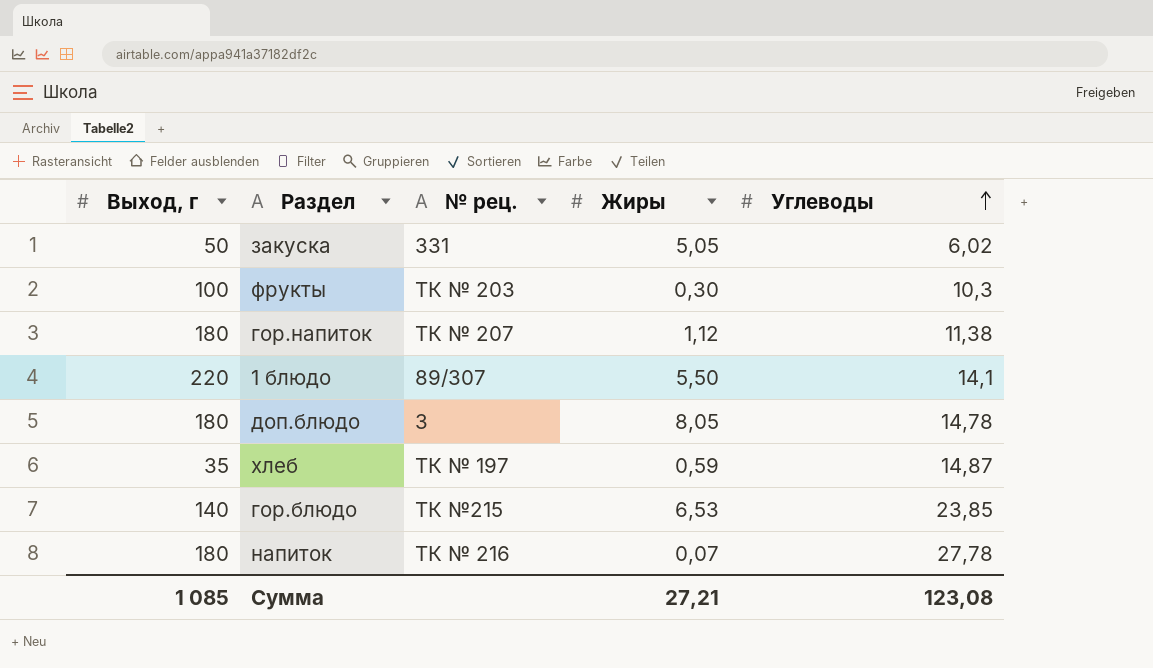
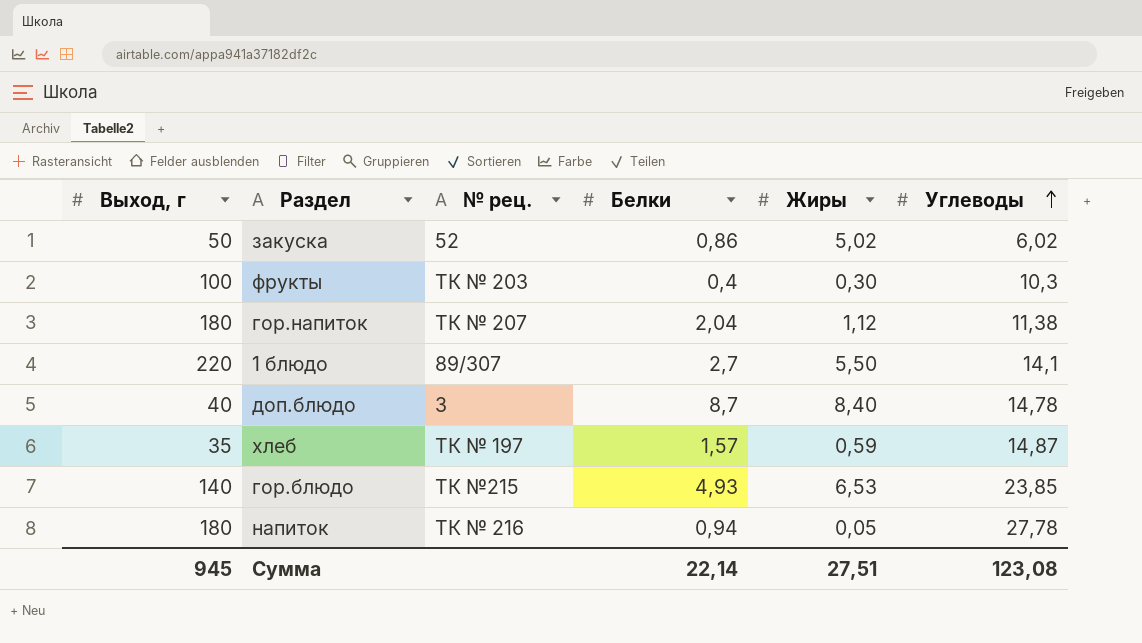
column Белки | position: none -> 4
закуска | № рец.: 331 -> 52
закуска | Жиры: 5,05 -> 5,02
доп.блюдо | Выход, г: 180 -> 40
доп.блюдо | Жиры: 8,05 -> 8,40
напиток | Жиры: 0,07 -> 0,05
Сумма | Выход, г: 1 085 -> 945
Сумма | Жиры: 27,21 -> 27,51

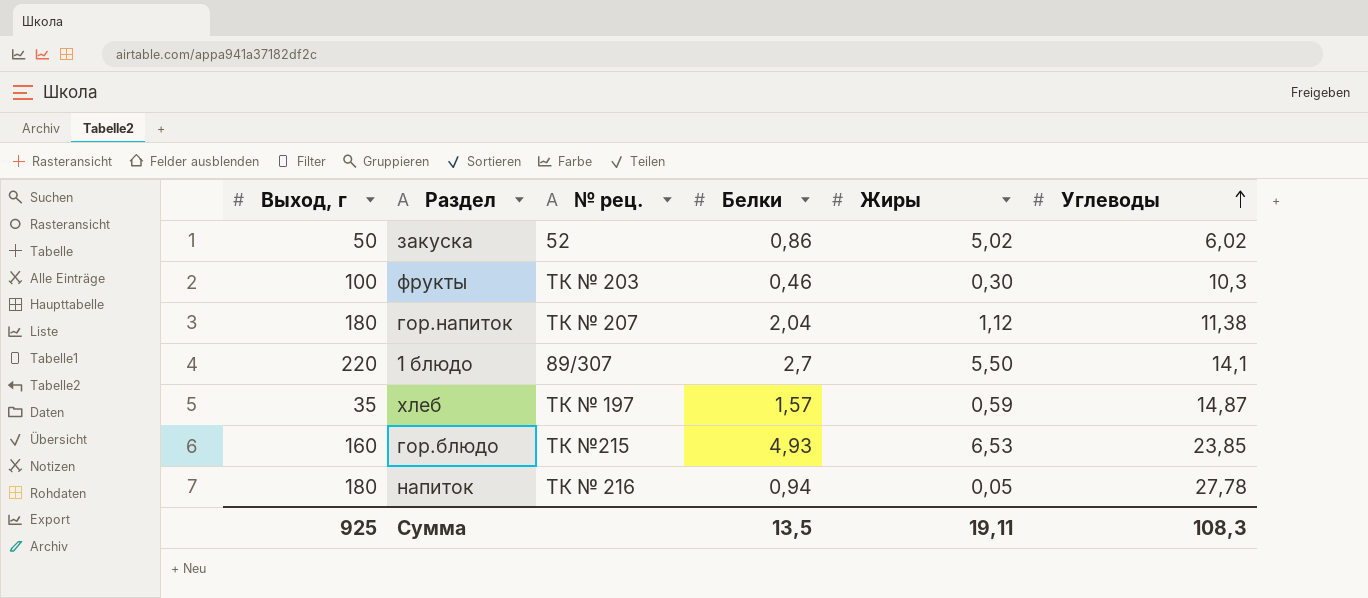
row доп.блюдо: 40 | 3 | 8,7 | 8,40 | 14,78 -> none
фрукты | Белки: 0,4 -> 0,46
гор.блюдо | Выход, г: 140 -> 160
Сумма | Выход, г: 945 -> 925
Сумма | Белки: 22,14 -> 13,5
Сумма | Жиры: 27,51 -> 19,11
Сумма | Углеводы: 123,08 -> 108,3

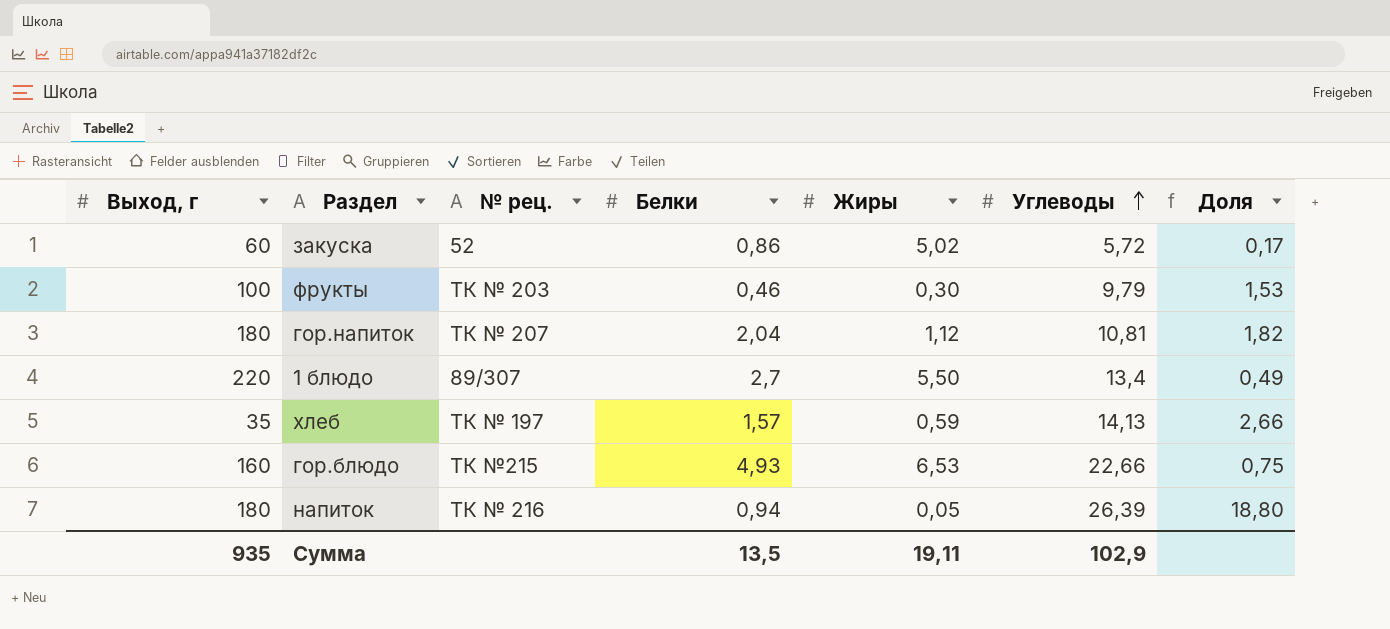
column Доля | formula: none -> [Белки] / [Жиры]
закуска | Выход, г: 50 -> 60
закуска | Углеводы: 6,02 -> 5,72
фрукты | Углеводы: 10,3 -> 9,79
гор.напиток | Углеводы: 11,38 -> 10,81
1 блюдо | Углеводы: 14,1 -> 13,4
хлеб | Углеводы: 14,87 -> 14,13
гор.блюдо | Углеводы: 23,85 -> 22,66
напиток | Углеводы: 27,78 -> 26,39
Сумма | Выход, г: 925 -> 935
Сумма | Углеводы: 108,3 -> 102,9

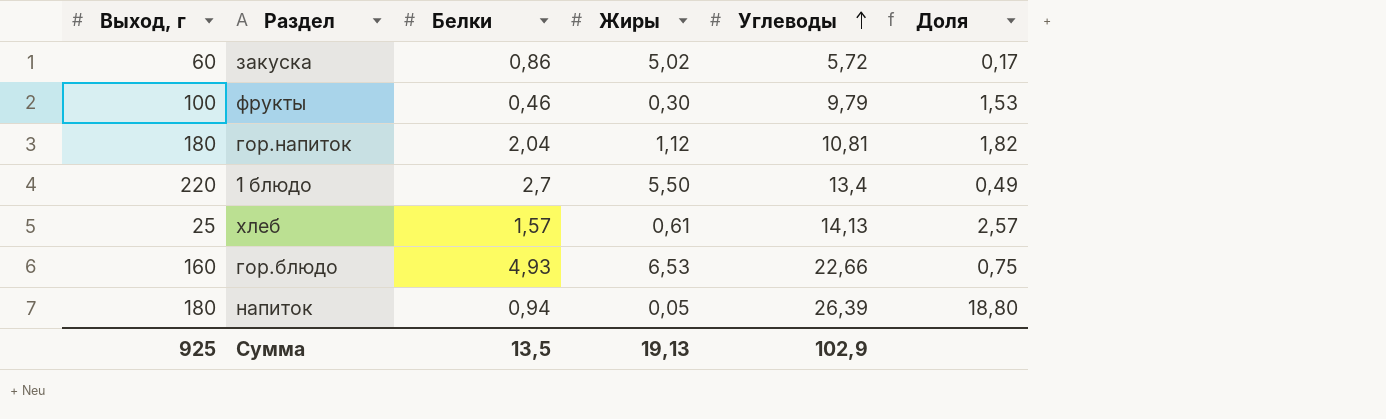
column № рец. | position: 3 -> none
хлеб | Выход, г: 35 -> 25
хлеб | Жиры: 0,59 -> 0,61
хлеб | Доля: 2,66 -> 2,57
Сумма | Выход, г: 935 -> 925
Сумма | Жиры: 19,11 -> 19,13

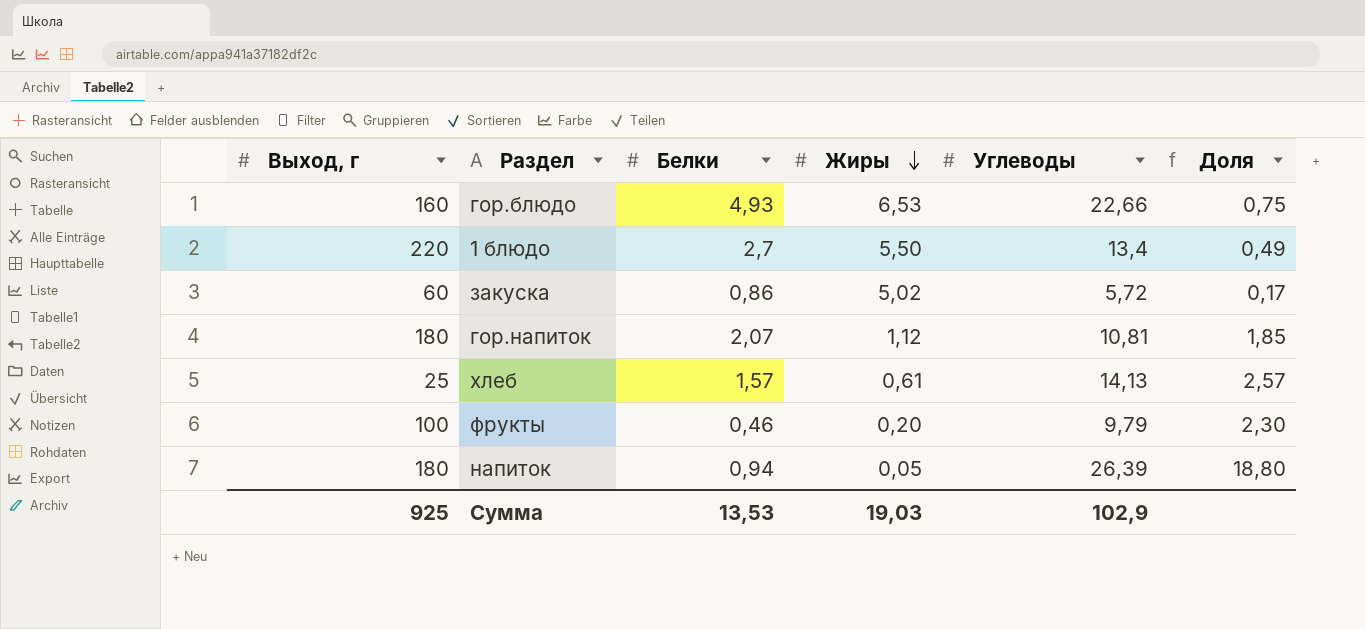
row order: Углеводы ascending -> Жиры descending
гор.напиток | Белки: 2,04 -> 2,07
гор.напиток | Доля: 1,82 -> 1,85
фрукты | Жиры: 0,30 -> 0,20
фрукты | Доля: 1,53 -> 2,30
Сумма | Белки: 13,5 -> 13,53
Сумма | Жиры: 19,13 -> 19,03

